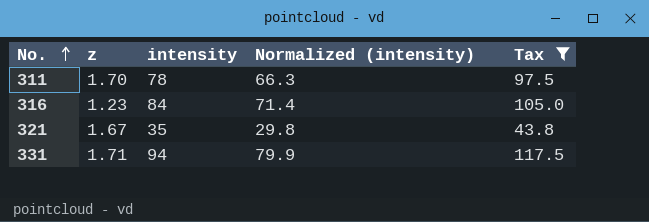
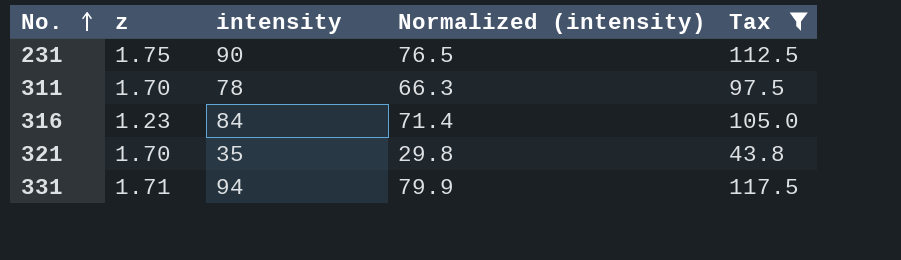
row 231: none -> 1.75 | 90 | 76.5 | 112.5
321 | z: 1.67 -> 1.70

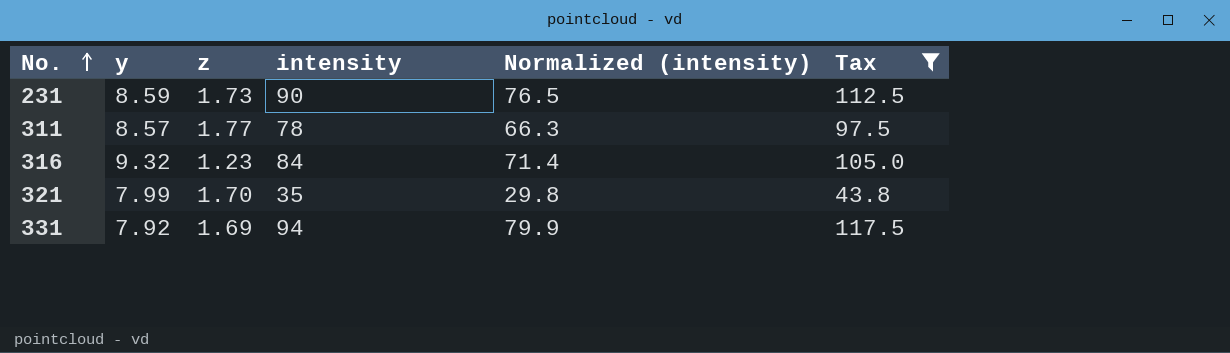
column y | position: none -> 2
231 | z: 1.75 -> 1.73
311 | z: 1.70 -> 1.77
331 | z: 1.71 -> 1.69

